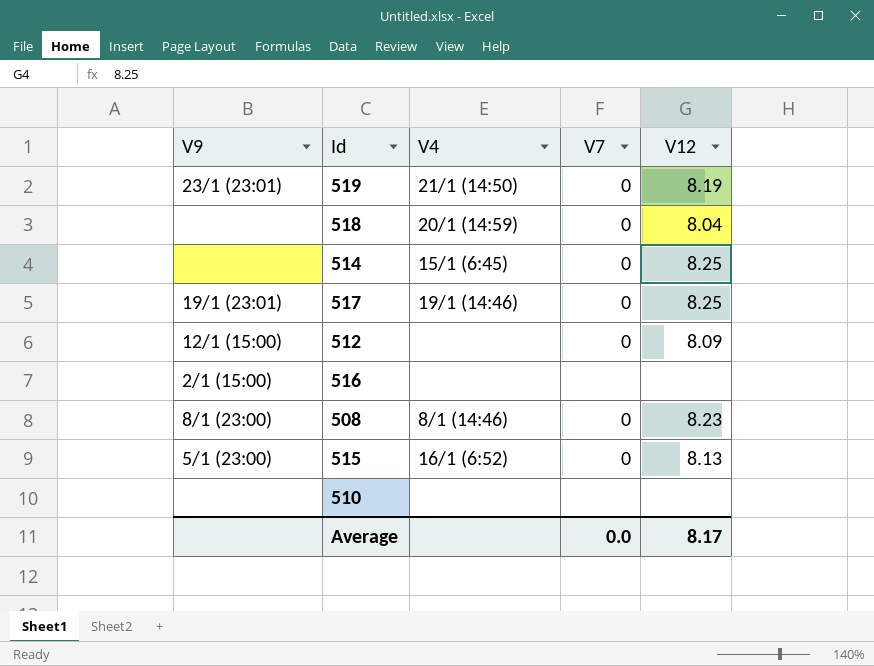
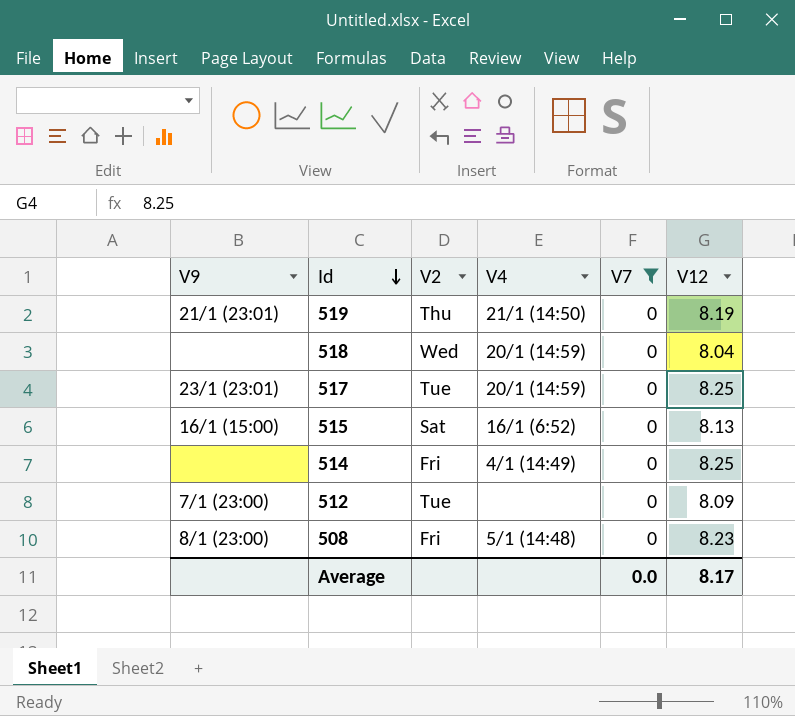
filter: none -> V7 = 0
row order: none -> Id descending
column V2 | position: none -> 3
519 | V9: 23/1 (23:01) -> 21/1 (23:01)
517 | V9: 19/1 (23:01) -> 23/1 (23:01)
517 | V4: 19/1 (14:46) -> 20/1 (14:59)
515 | V9: 5/1 (23:00) -> 16/1 (15:00)
514 | V4: 15/1 (6:45) -> 4/1 (14:49)
512 | V9: 12/1 (15:00) -> 7/1 (23:00)
508 | V4: 8/1 (14:46) -> 5/1 (14:48)

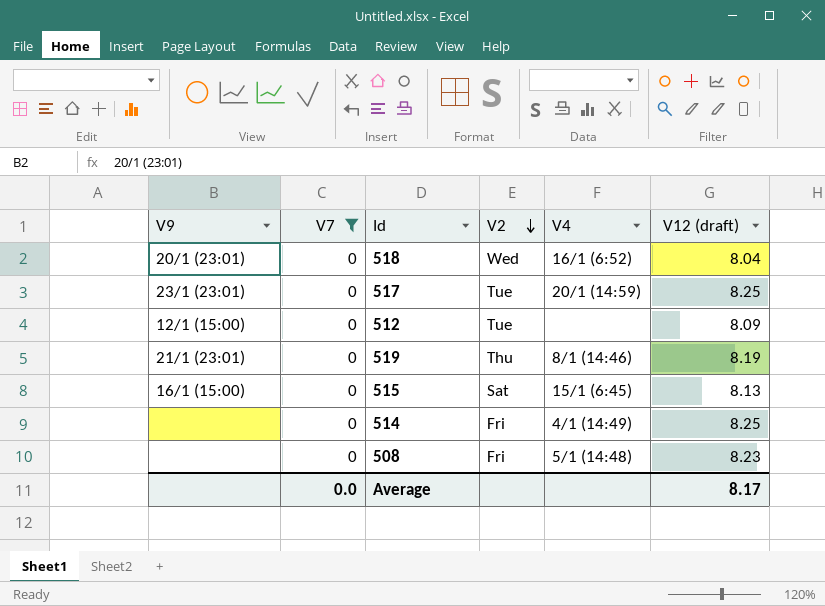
row order: Id descending -> V2 descending
column V7 | position: 5 -> 2
column name: V12 -> V12 (draft)
518 | V9: none -> 20/1 (23:01)
518 | V4: 20/1 (14:59) -> 16/1 (6:52)
512 | V9: 7/1 (23:00) -> 12/1 (15:00)
519 | V4: 21/1 (14:50) -> 8/1 (14:46)
515 | V4: 16/1 (6:52) -> 15/1 (6:45)
508 | V9: 8/1 (23:00) -> none

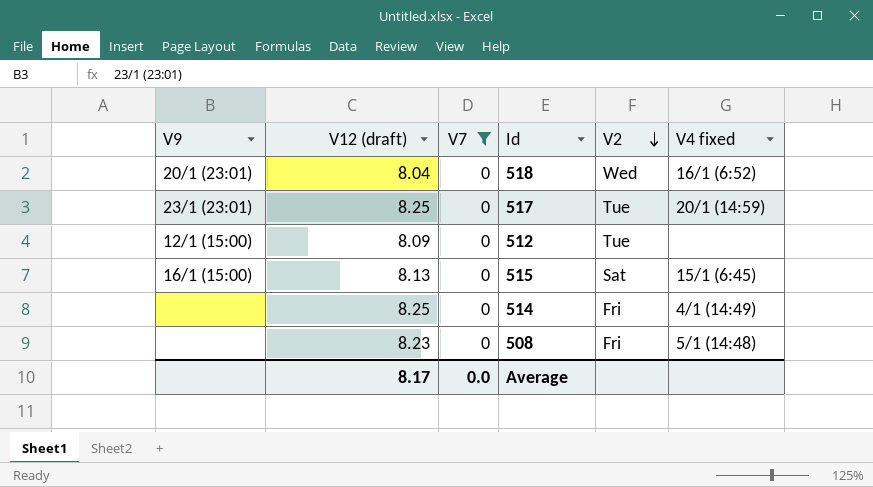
column V12 (draft) | position: 6 -> 2
column name: V4 -> V4 fixed
row 519: 21/1 (23:01) | 0 | Thu | 8/1 (14:46) | 8.19 -> none

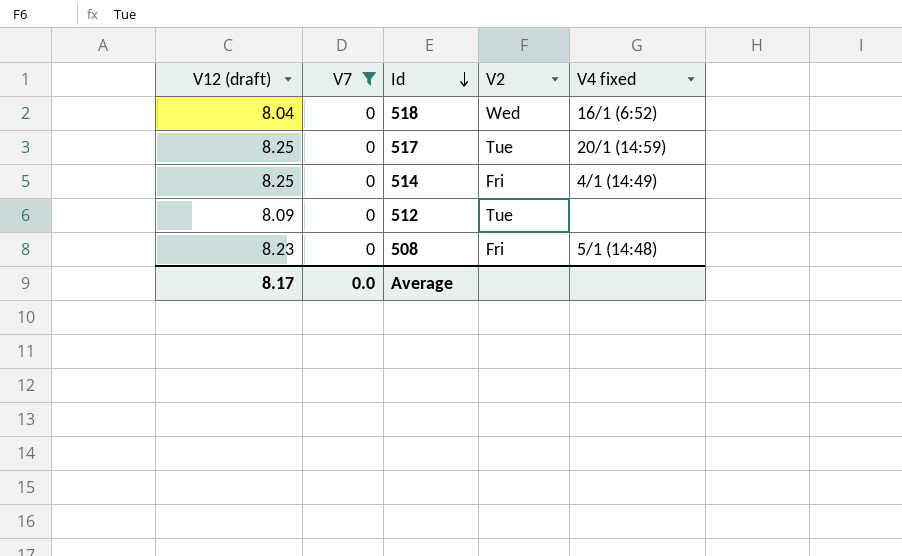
row order: V2 descending -> Id descending
column V9 | position: 1 -> none
row 515: 16/1 (15:00) | 8.13 | 0 | Sat | 15/1 (6:45) -> none

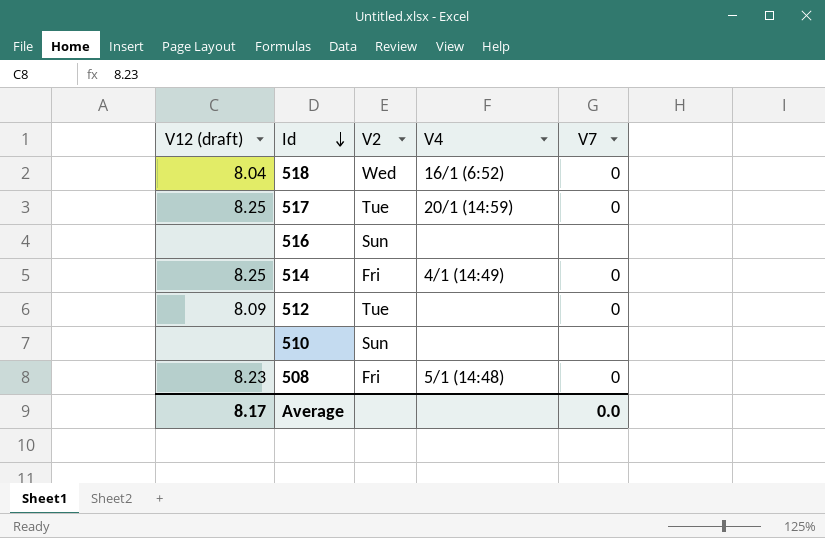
filter: V7 = 0 -> none
column name: V4 fixed -> V4
column V7 | position: 2 -> 5

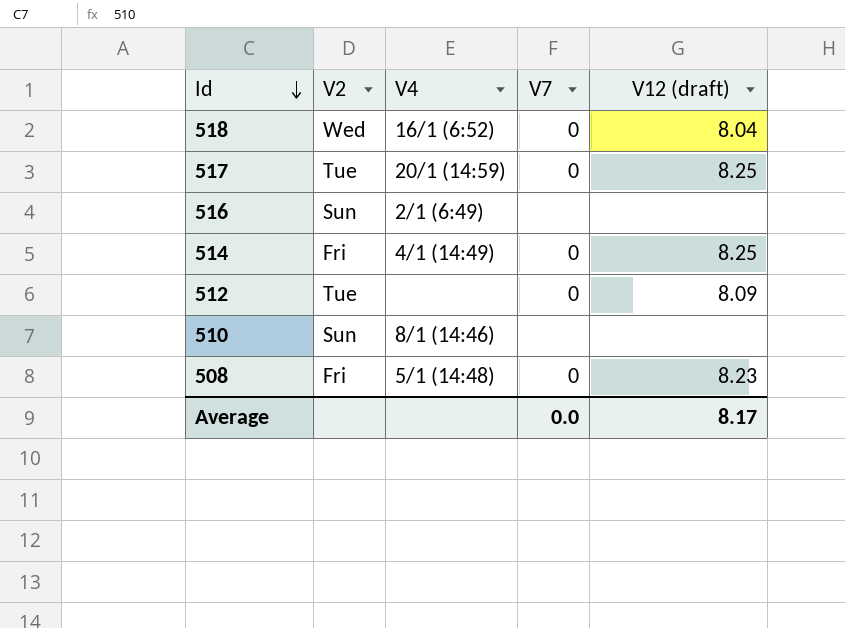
column V12 (draft) | position: 1 -> 5
516 | V4: none -> 2/1 (6:49)
510 | V4: none -> 8/1 (14:46)

